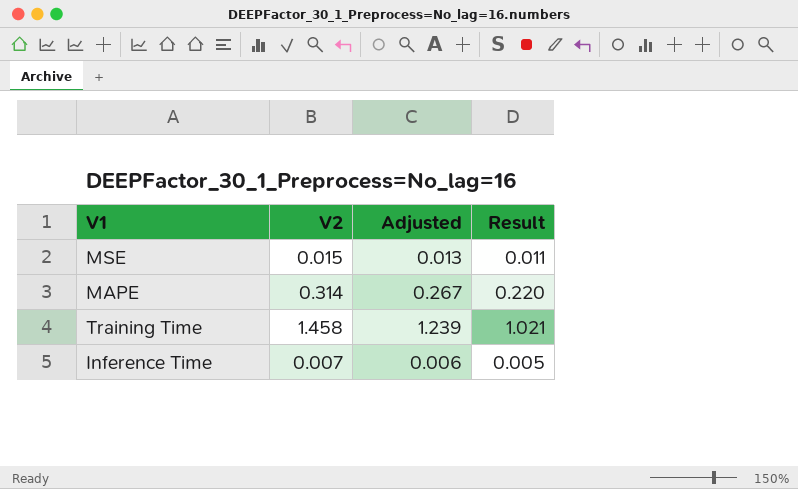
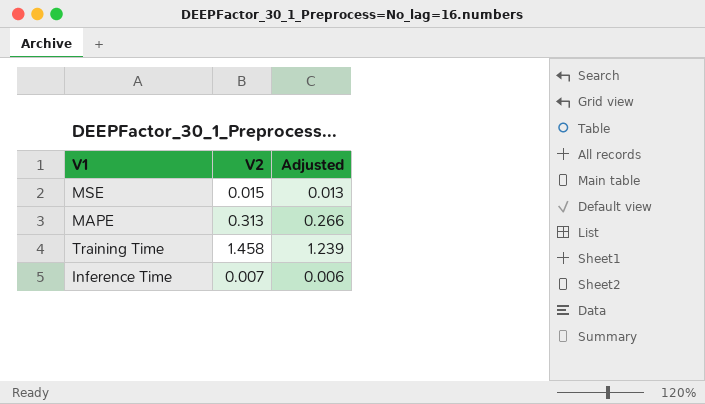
column Result | formula: [V2] * 0.7 -> none
MAPE | V2: 0.314 -> 0.313
MAPE | Adjusted: 0.267 -> 0.266

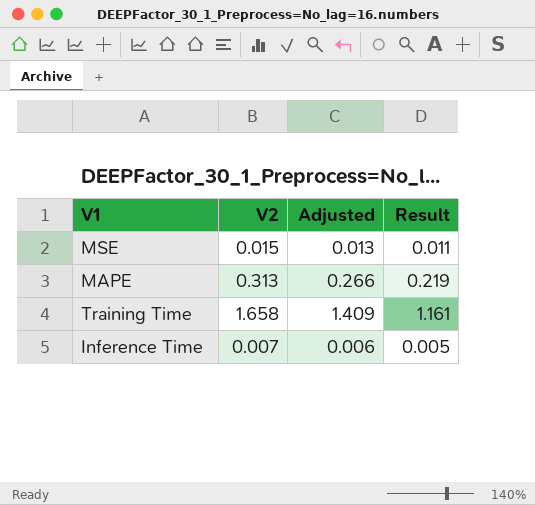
column Result | formula: none -> [V2] * 0.7
Training Time | V2: 1.458 -> 1.658
Training Time | Adjusted: 1.239 -> 1.409

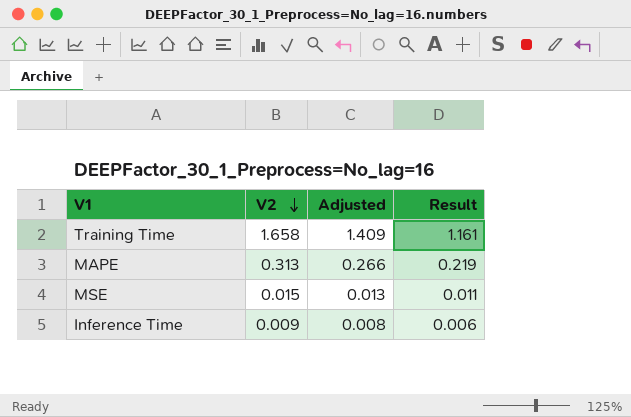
row order: none -> V2 descending
Inference Time | V2: 0.007 -> 0.009
Inference Time | Adjusted: 0.006 -> 0.008
Inference Time | Result: 0.005 -> 0.006

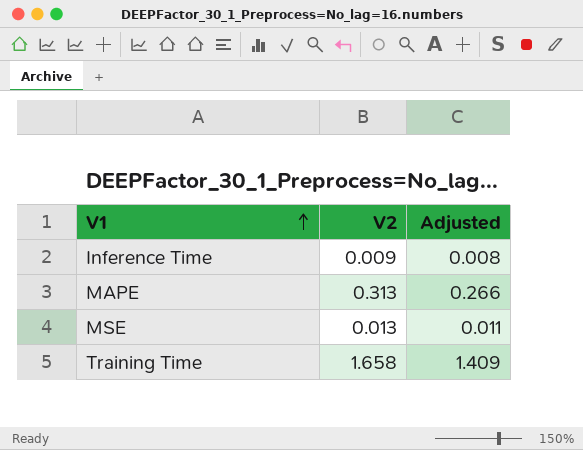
row order: V2 descending -> V1 ascending
column Result | formula: [V2] * 0.7 -> none
MSE | V2: 0.015 -> 0.013
MSE | Adjusted: 0.013 -> 0.011

